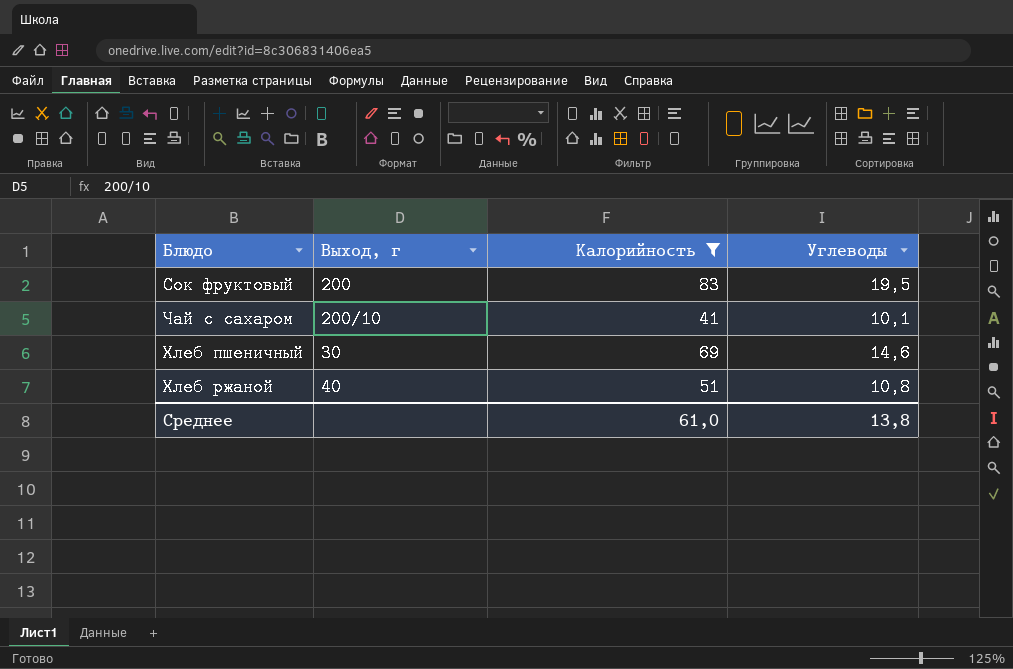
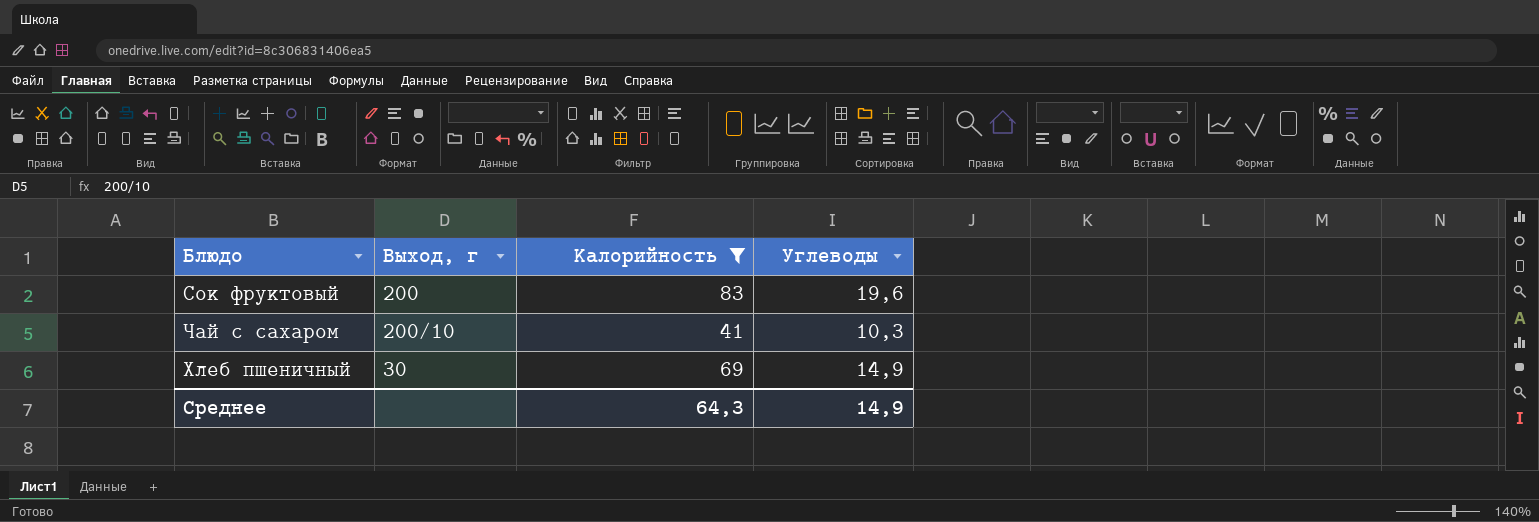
row Хлеб ржаной: 40 | 51 | 10,8 -> none
Сок фруктовый | Углеводы: 19,5 -> 19,6
Чай с сахаром | Углеводы: 10,1 -> 10,3
Хлеб пшеничный | Углеводы: 14,6 -> 14,9
Среднее | Калорийность: 61,0 -> 64,3
Среднее | Углеводы: 13,8 -> 14,9

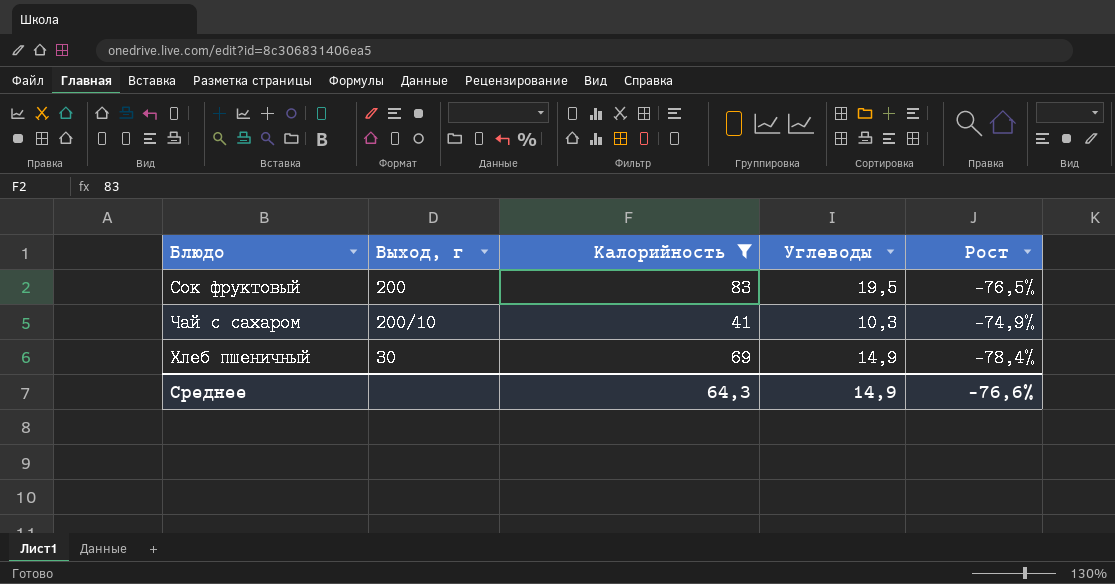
column Рост | formula: none -> ([Углеводы] - [Калорийность]) / [Калорийность]
Сок фруктовый | Углеводы: 19,6 -> 19,5

